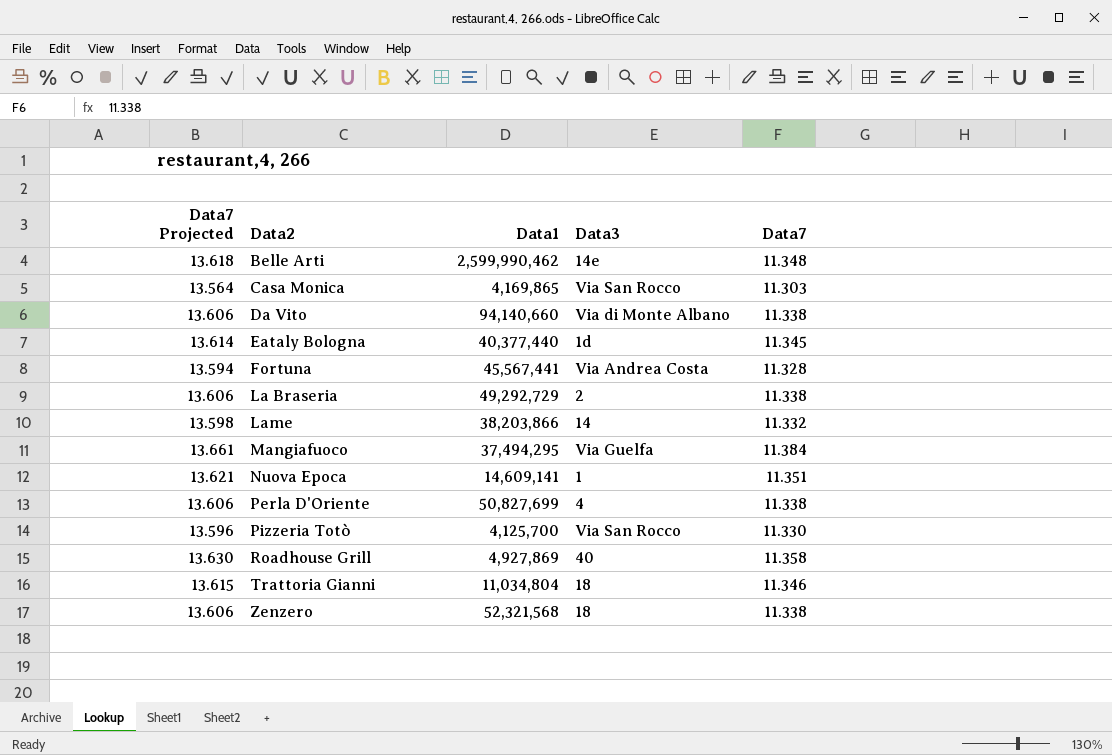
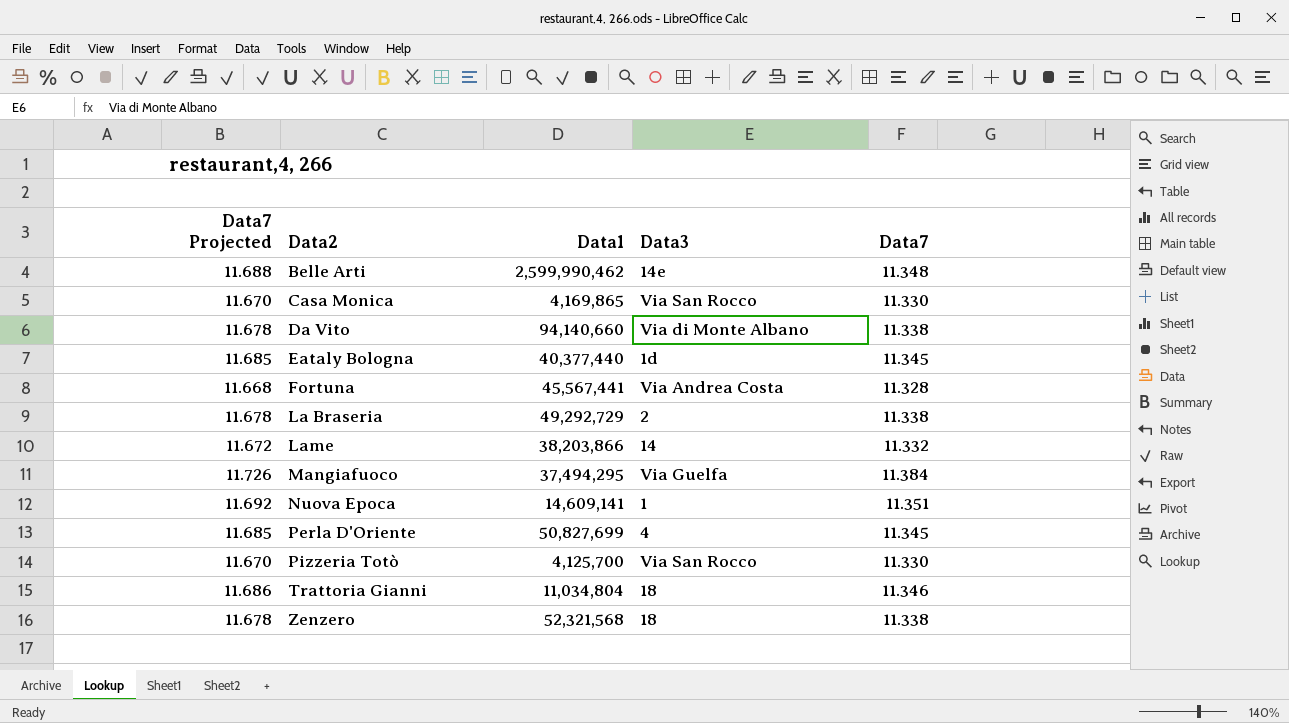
column Data7 Projected | formula: [Data7] * 1.2 -> [Data7] * 1.03
row Roadhouse Grill: 13.630 | 4,927,869 | 40 | 11.358 -> none
Casa Monica | Data7: 11.303 -> 11.330
Perla D'Oriente | Data7: 11.338 -> 11.345

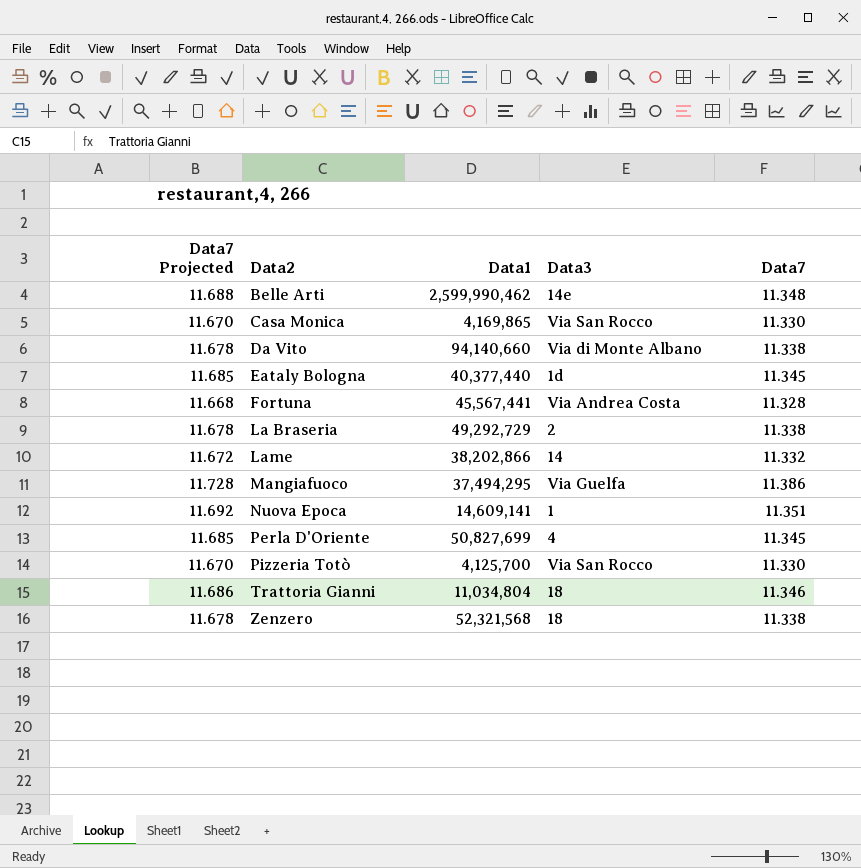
Lame | Data1: 38,203,866 -> 38,202,866
Mangiafuoco | Data7 Projected: 11.726 -> 11.728
Mangiafuoco | Data7: 11.384 -> 11.386

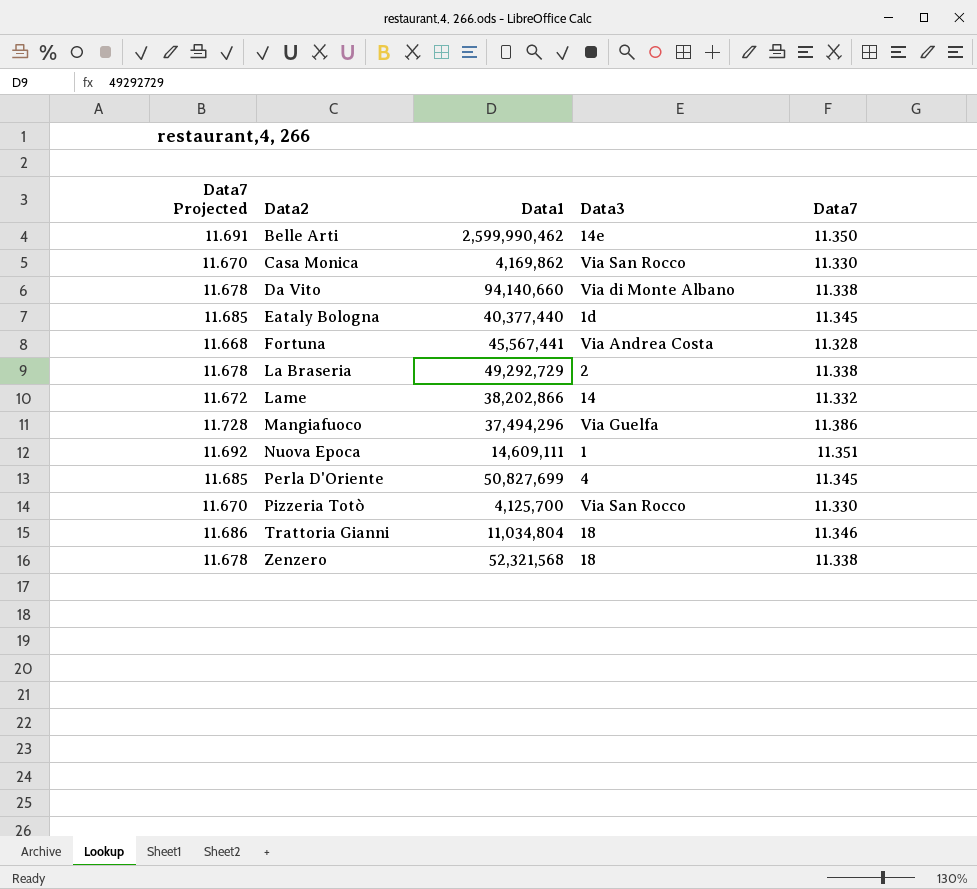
Belle Arti | Data7 Projected: 11.688 -> 11.691
Belle Arti | Data7: 11.348 -> 11.350
Casa Monica | Data1: 4,169,865 -> 4,169,862
Mangiafuoco | Data1: 37,494,295 -> 37,494,296
Nuova Epoca | Data1: 14,609,141 -> 14,609,111

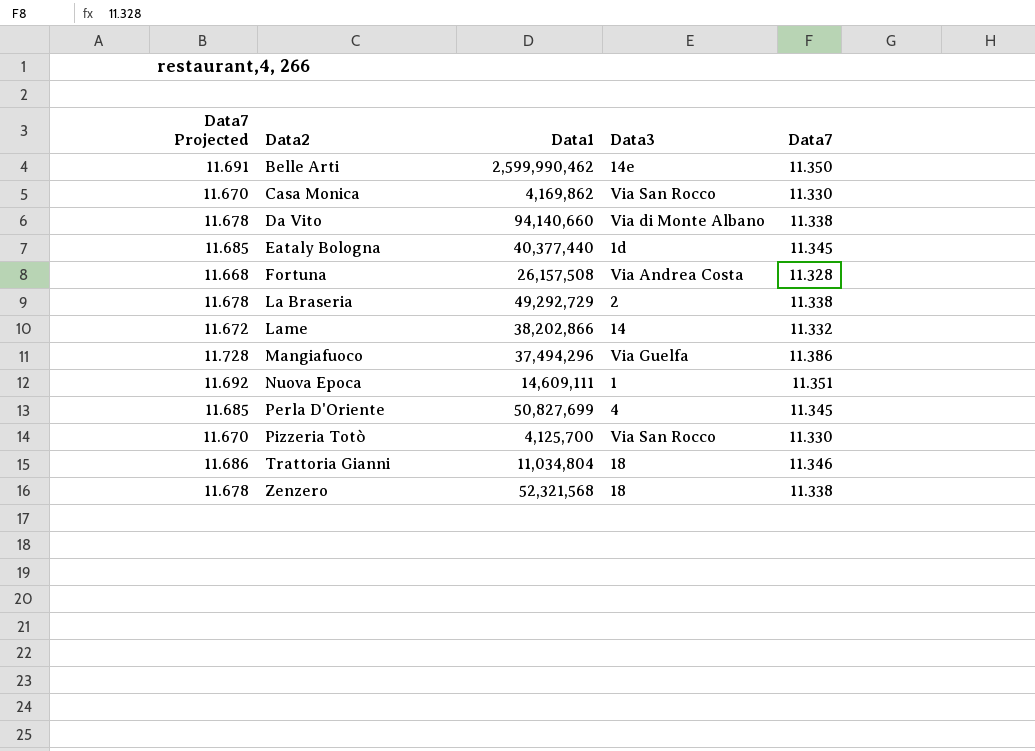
Fortuna | Data1: 45,567,441 -> 26,157,508

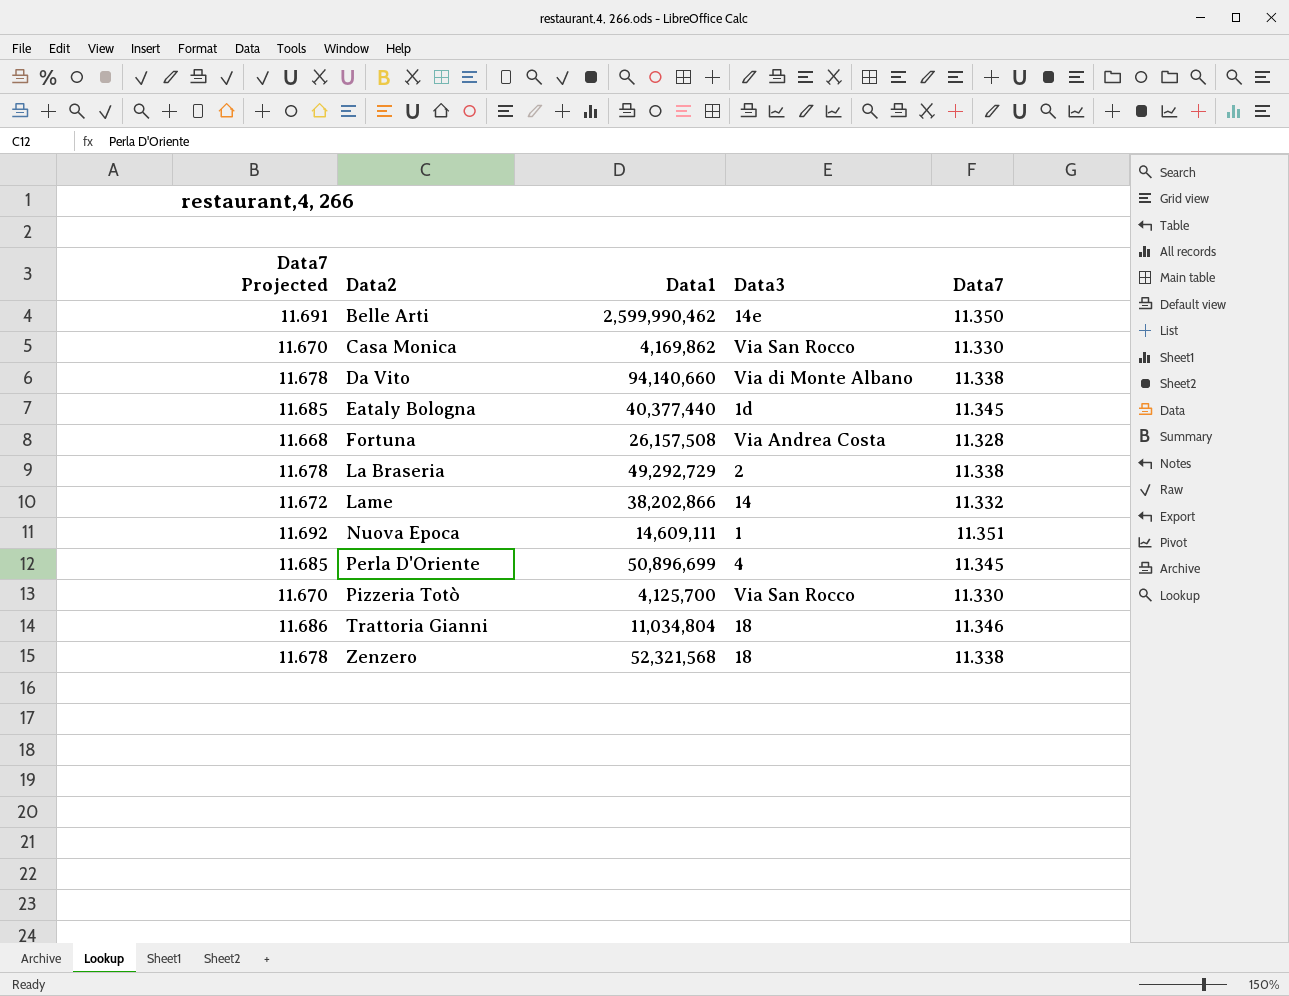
row Mangiafuoco: 11.728 | 37,494,296 | Via Guelfa | 11.386 -> none
Perla D'Oriente | Data1: 50,827,699 -> 50,896,699

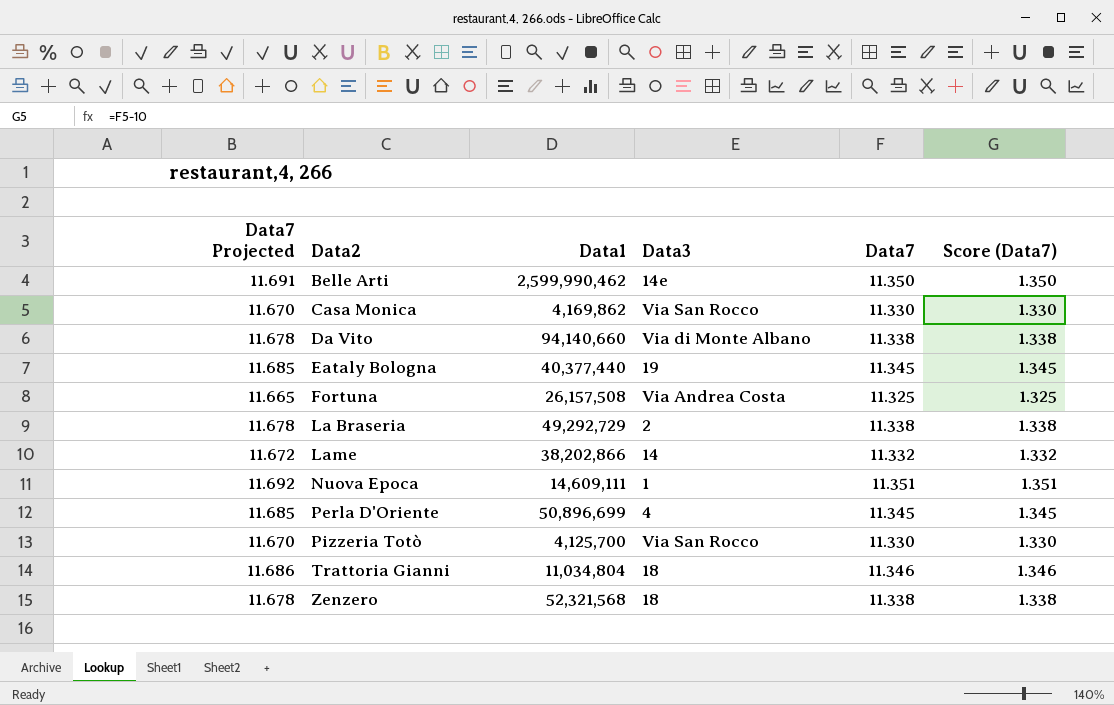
column Score (Data7) | formula: none -> [Data7] - 10
Eataly Bologna | Data3: 1d -> 19
Fortuna | Data7 Projected: 11.668 -> 11.665
Fortuna | Data7: 11.328 -> 11.325

